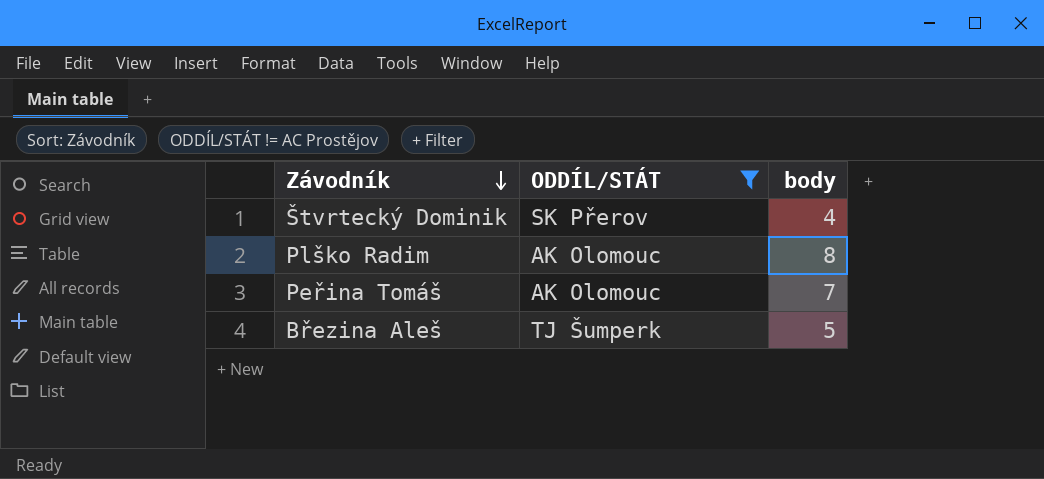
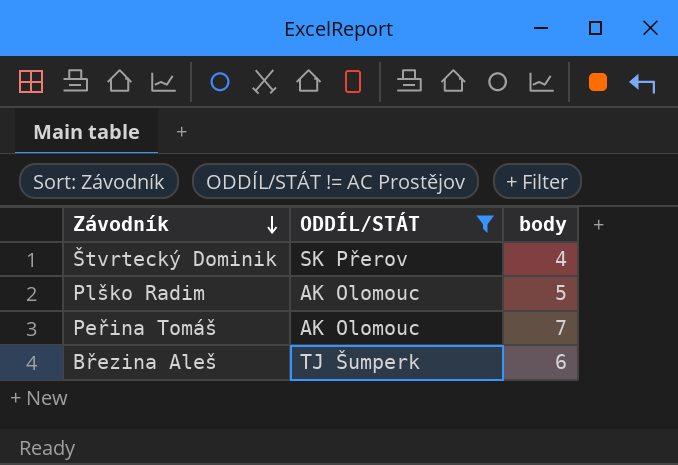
Plško Radim | body: 8 -> 5
Březina Aleš | body: 5 -> 6

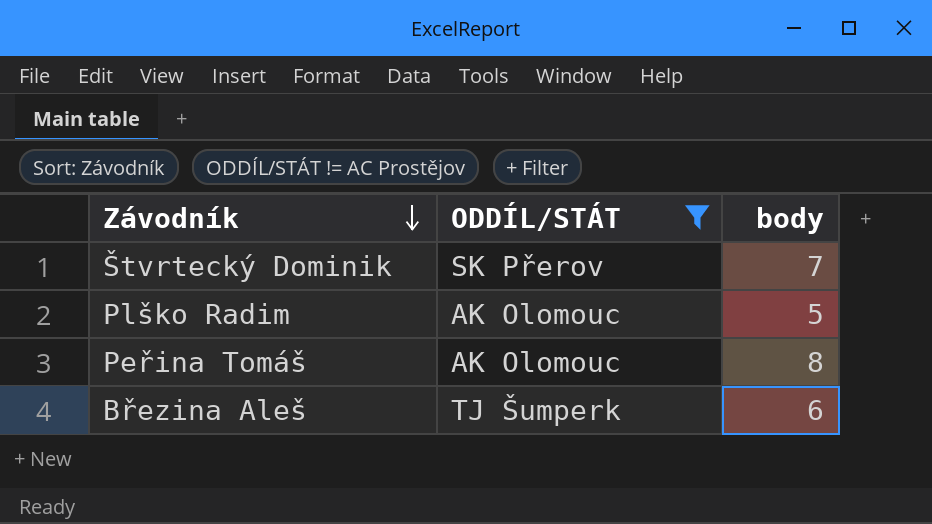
Štvrtecký Dominik | body: 4 -> 7
Peřina Tomáš | body: 7 -> 8

